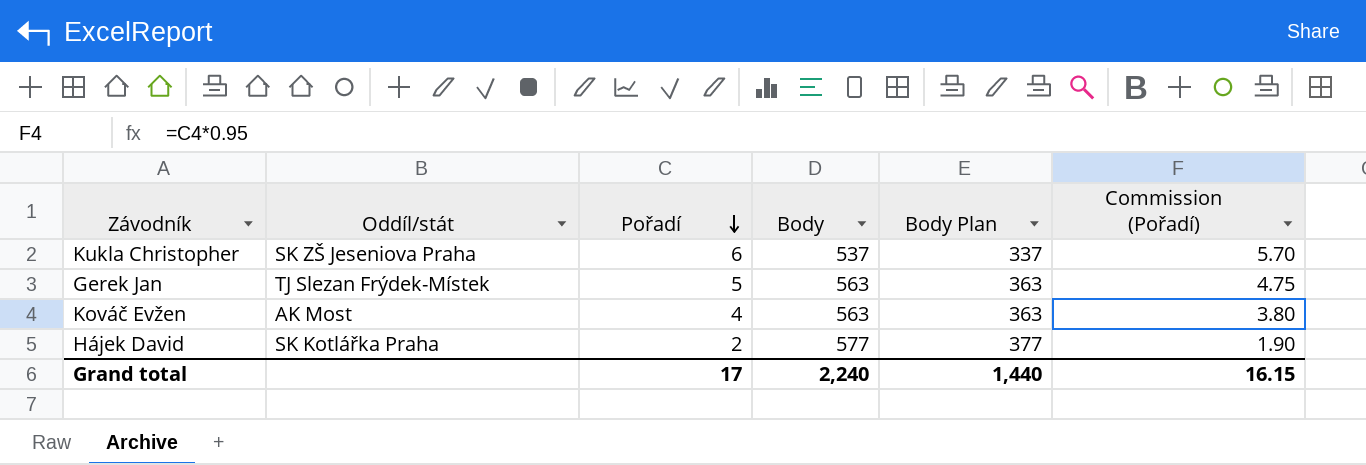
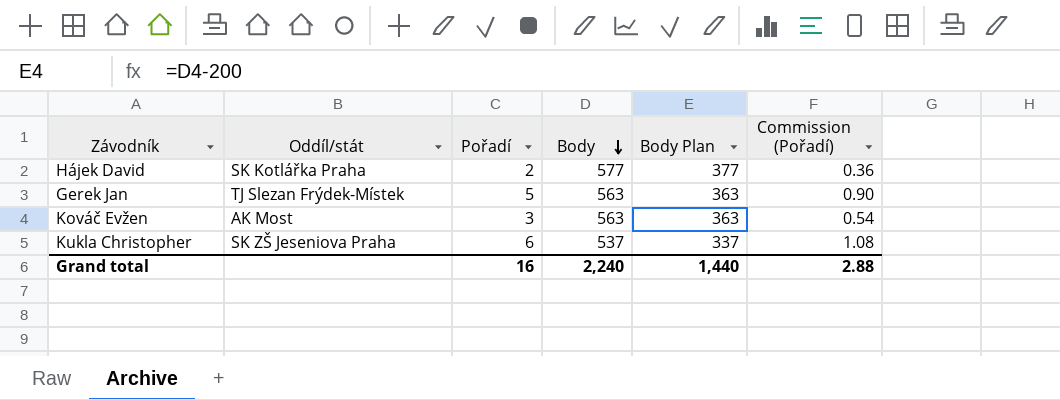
row order: Pořadí descending -> Body descending
column Commission (Pořadí) | formula: [Pořadí] * 0.95 -> [Pořadí] * 0.18
Kováč Evžen | Pořadí: 4 -> 3
Grand total | Pořadí: 17 -> 16
Grand total | Commission (Pořadí): 16.15 -> 2.88

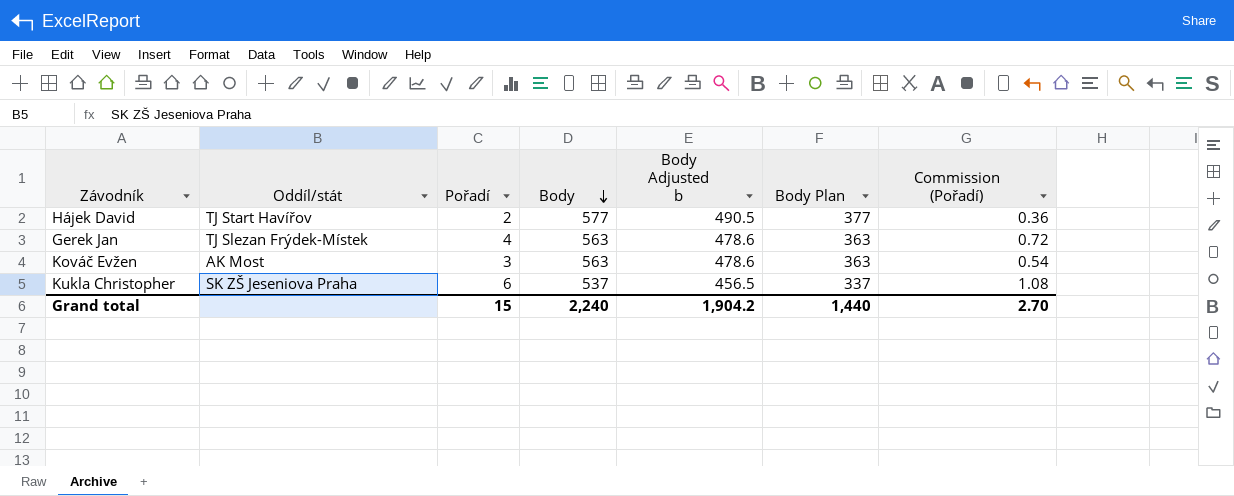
column Body Adjusted b | formula: none -> [Body] * 0.85
Hájek David | Oddíl/stát: SK Kotlářka Praha -> TJ Start Havířov
Gerek Jan | Pořadí: 5 -> 4
Gerek Jan | Commission (Pořadí): 0.90 -> 0.72
Grand total | Pořadí: 16 -> 15
Grand total | Commission (Pořadí): 2.88 -> 2.70

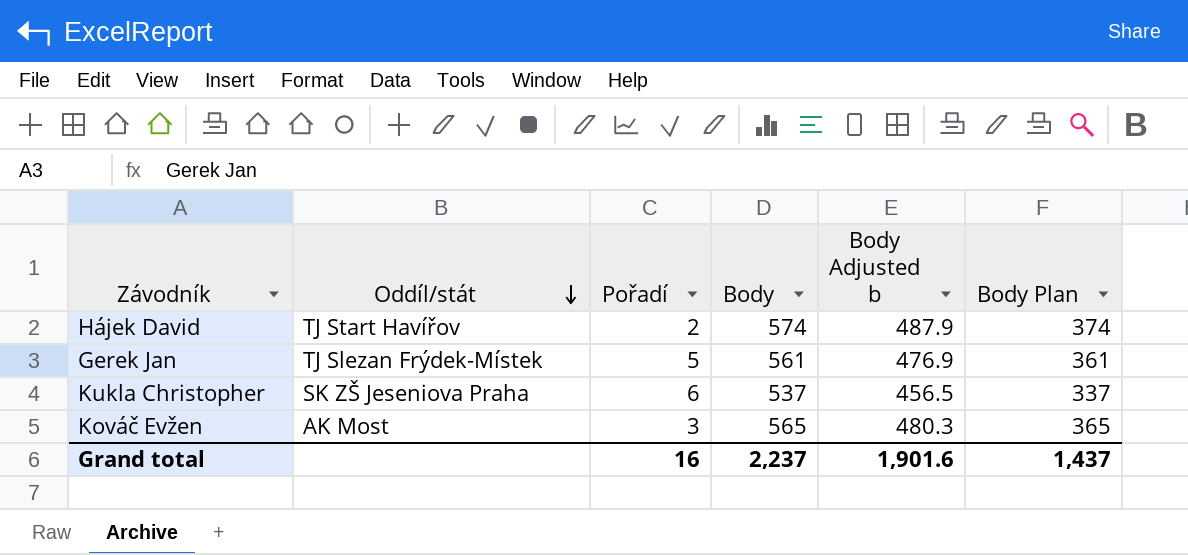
row order: Body descending -> Oddíl/stát descending
column Commission (Pořadí) | formula: [Pořadí] * 0.18 -> none
Hájek David | Body: 577 -> 574
Hájek David | Body Adjusted b: 490.5 -> 487.9
Hájek David | Body Plan: 377 -> 374
Gerek Jan | Pořadí: 4 -> 5
Gerek Jan | Body: 563 -> 561
Gerek Jan | Body Adjusted b: 478.6 -> 476.9
Gerek Jan | Body Plan: 363 -> 361
Kováč Evžen | Body: 563 -> 565
Kováč Evžen | Body Adjusted b: 478.6 -> 480.3
Kováč Evžen | Body Plan: 363 -> 365
Grand total | Pořadí: 15 -> 16
Grand total | Body: 2,240 -> 2,237
Grand total | Body Adjusted b: 1,904.2 -> 1,901.6
Grand total | Body Plan: 1,440 -> 1,437

